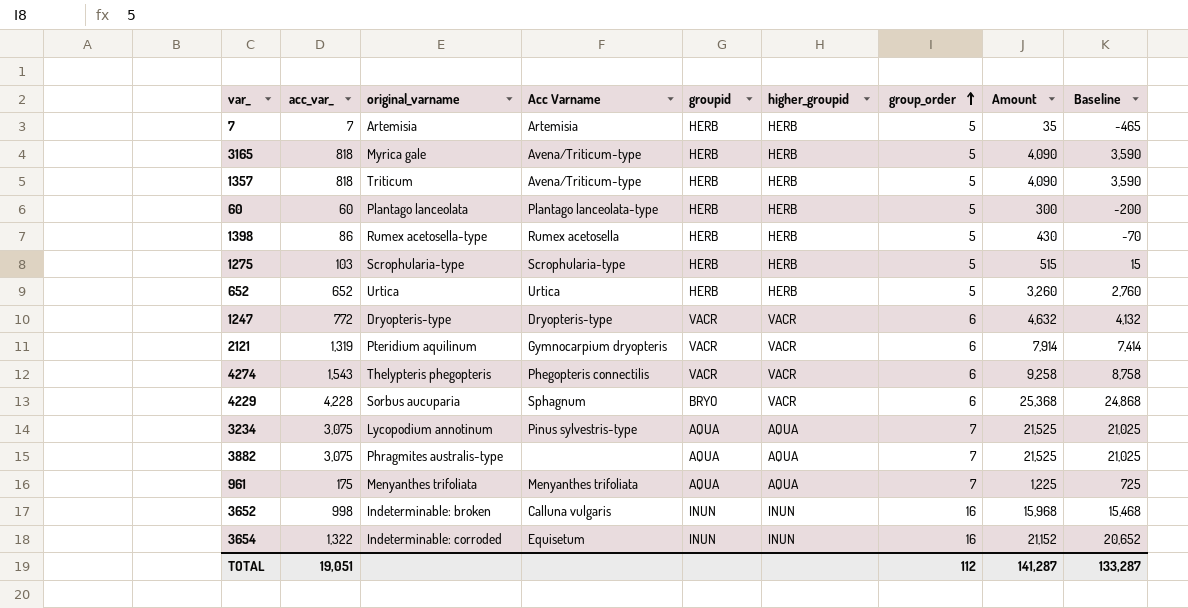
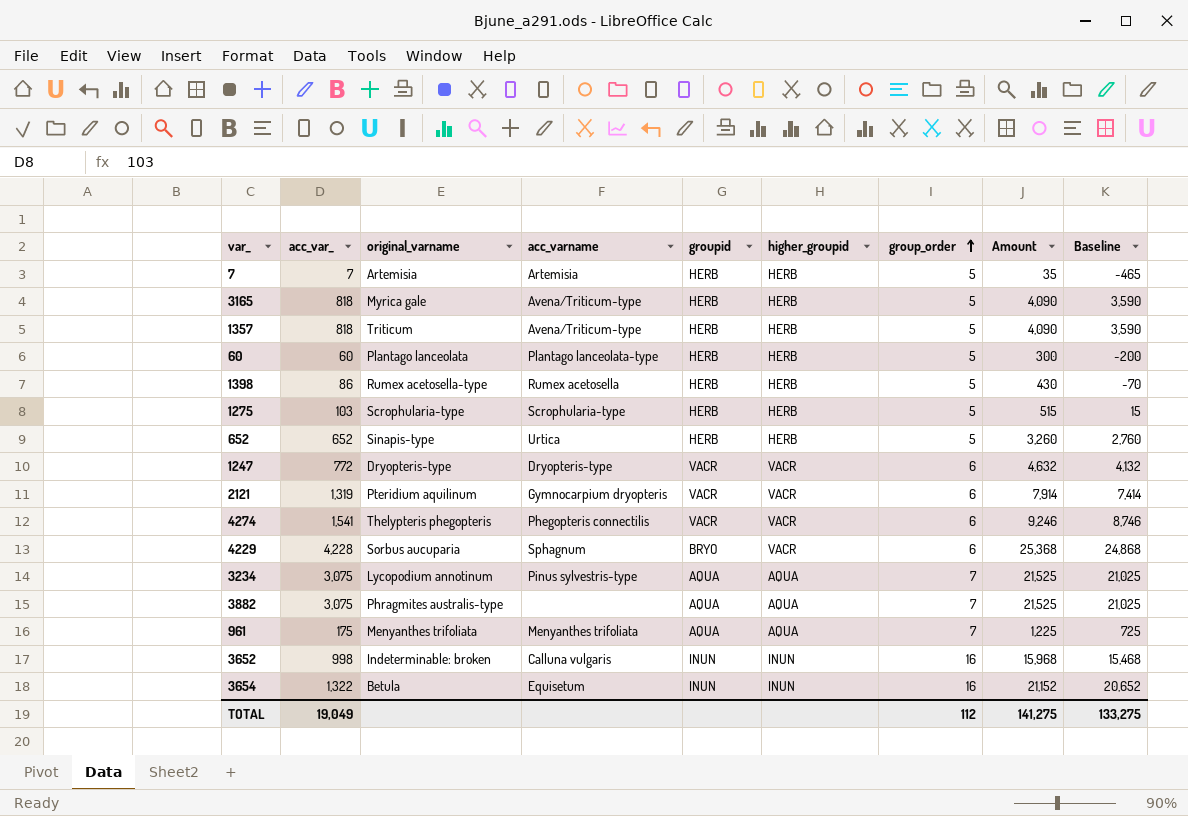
column name: Acc Varname -> acc_varname
652 | original_varname: Urtica -> Sinapis-type
4274 | acc_var_: 1,543 -> 1,541
4274 | Amount: 9,258 -> 9,246
4274 | Baseline: 8,758 -> 8,746
3654 | original_varname: Indeterminable: corroded -> Betula
TOTAL | acc_var_: 19,051 -> 19,049
TOTAL | Amount: 141,287 -> 141,275
TOTAL | Baseline: 133,287 -> 133,275

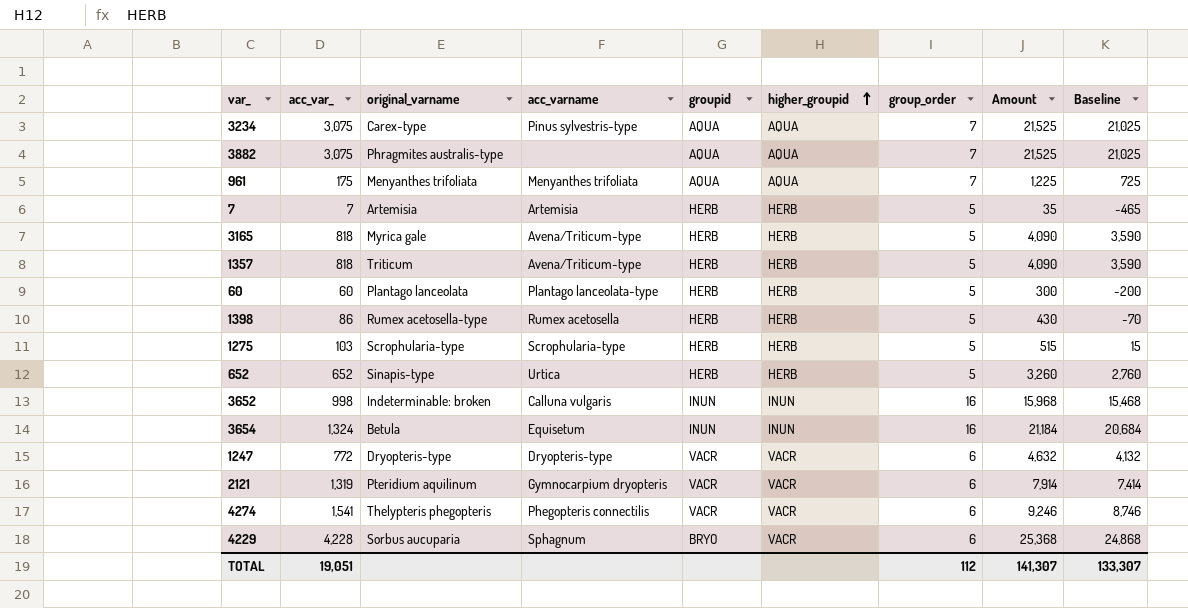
row order: group_order ascending -> higher_groupid ascending
3234 | original_varname: Lycopodium annotinum -> Carex-type
3654 | acc_var_: 1,322 -> 1,324
3654 | Amount: 21,152 -> 21,184
3654 | Baseline: 20,652 -> 20,684
TOTAL | acc_var_: 19,049 -> 19,051
TOTAL | Amount: 141,275 -> 141,307
TOTAL | Baseline: 133,275 -> 133,307

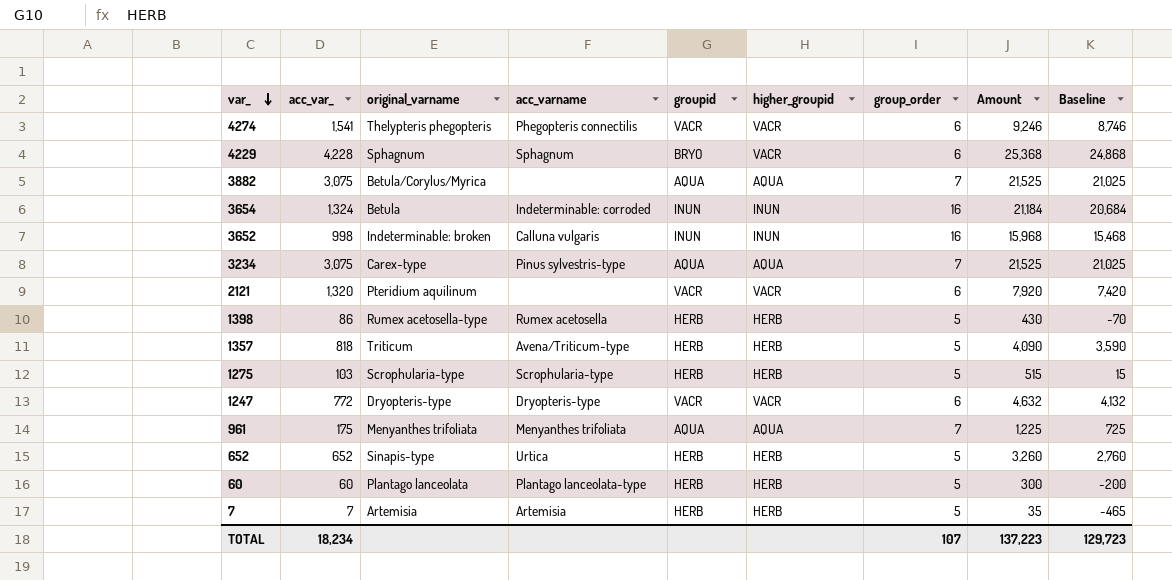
row order: higher_groupid ascending -> var_ descending
row 3165: 818 | Myrica gale | Avena/Triticum-type | HERB | HERB | 5 | 4,090 | 3,590 -> none
4229 | original_varname: Sorbus aucuparia -> Sphagnum
3882 | original_varname: Phragmites australis-type -> Betula/Corylus/Myrica
3654 | acc_varname: Equisetum -> Indeterminable: corroded
2121 | acc_var_: 1,319 -> 1,320
2121 | acc_varname: Gymnocarpium dryopteris -> none
2121 | Amount: 7,914 -> 7,920
2121 | Baseline: 7,414 -> 7,420
TOTAL | acc_var_: 19,051 -> 18,234
TOTAL | group_order: 112 -> 107
TOTAL | Amount: 141,307 -> 137,223
TOTAL | Baseline: 133,307 -> 129,723

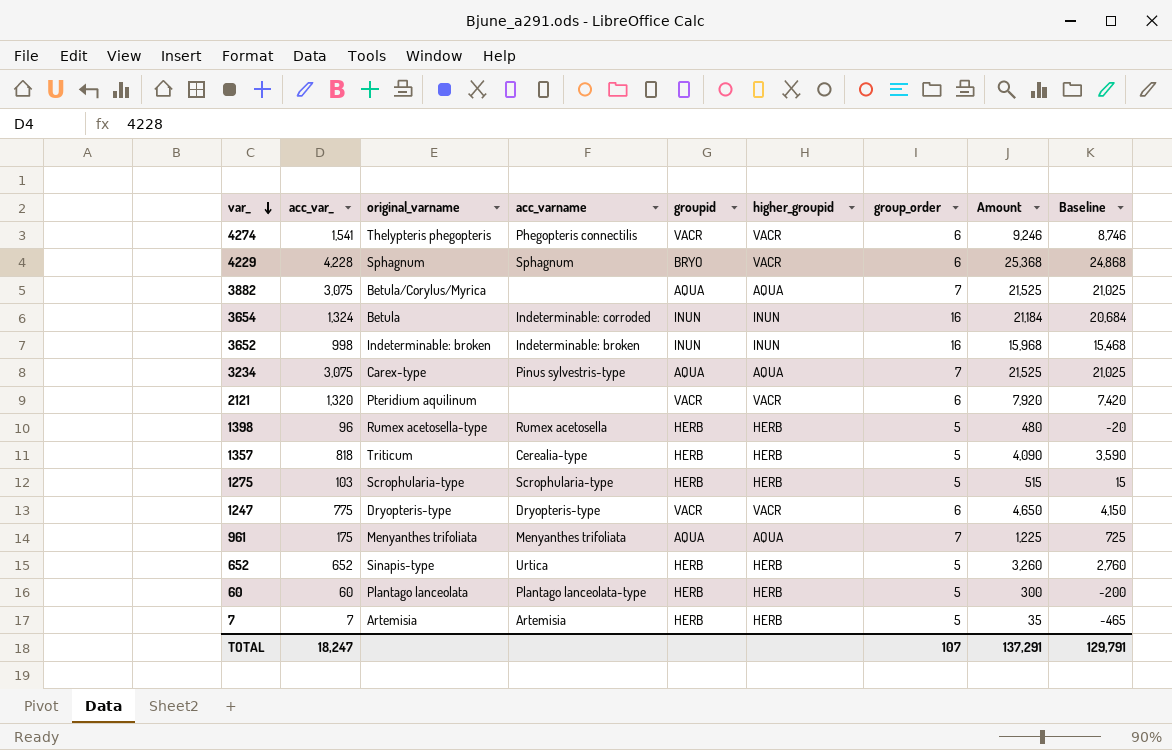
3652 | acc_varname: Calluna vulgaris -> Indeterminable: broken
1398 | acc_var_: 86 -> 96
1398 | Amount: 430 -> 480
1398 | Baseline: -70 -> -20
1357 | acc_varname: Avena/Triticum-type -> Cerealia-type
1247 | acc_var_: 772 -> 775
1247 | Amount: 4,632 -> 4,650
1247 | Baseline: 4,132 -> 4,150
TOTAL | acc_var_: 18,234 -> 18,247
TOTAL | Amount: 137,223 -> 137,291
TOTAL | Baseline: 129,723 -> 129,791

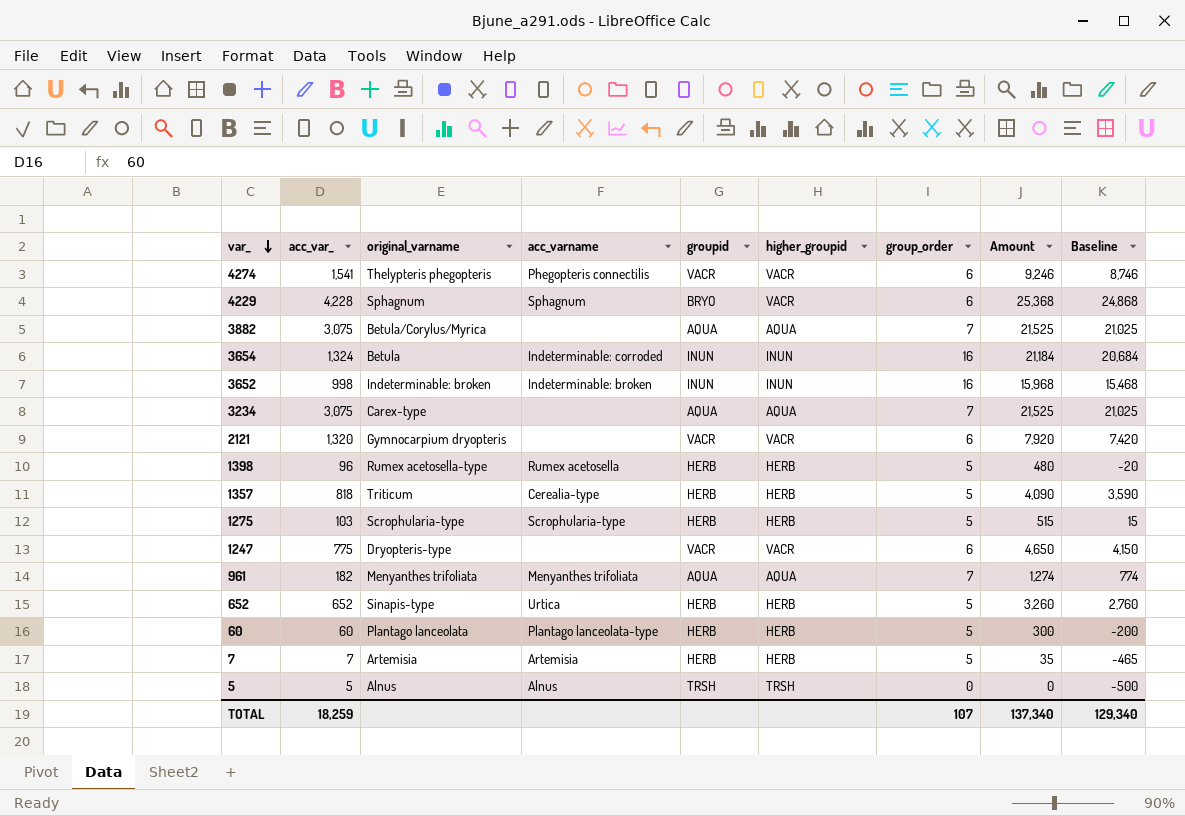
3234 | acc_varname: Pinus sylvestris-type -> none
2121 | original_varname: Pteridium aquilinum -> Gymnocarpium dryopteris
1247 | acc_varname: Dryopteris-type -> none
961 | acc_var_: 175 -> 182
961 | Amount: 1,225 -> 1,274
961 | Baseline: 725 -> 774
row 5: none -> 5 | Alnus | Alnus | TRSH | TRSH | 0 | 0 | -500
TOTAL | acc_var_: 18,247 -> 18,259
TOTAL | Amount: 137,291 -> 137,340
TOTAL | Baseline: 129,791 -> 129,340

